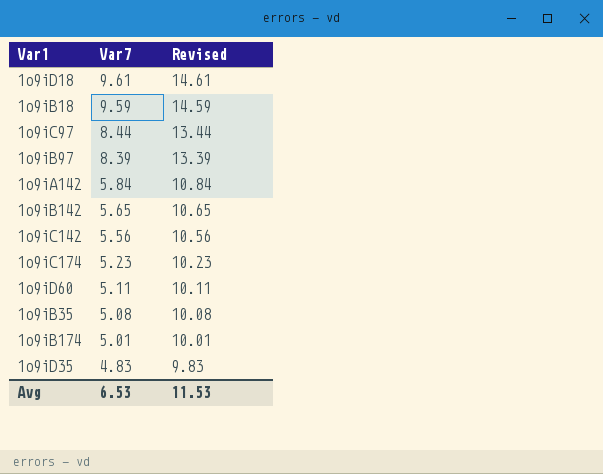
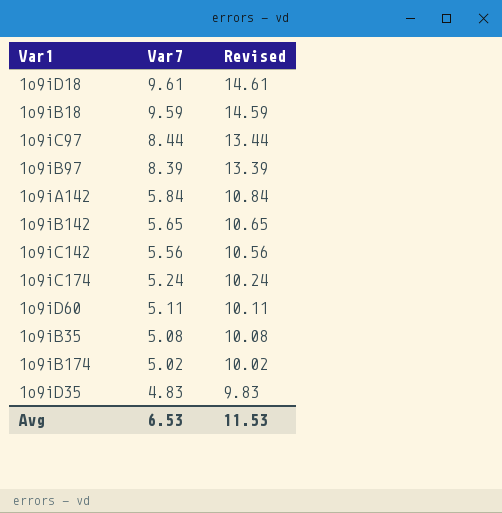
1o9iC174 | Var7: 5.23 -> 5.24
1o9iC174 | Revised: 10.23 -> 10.24
1o9iB174 | Var7: 5.01 -> 5.02
1o9iB174 | Revised: 10.01 -> 10.02

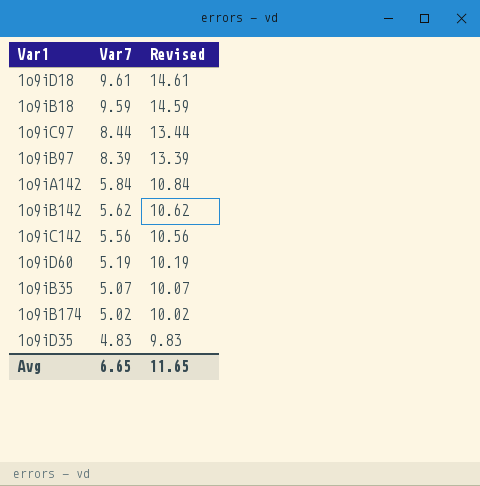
row 1o9iC174: 5.24 | 10.24 -> none
1o9iB142 | Var7: 5.65 -> 5.62
1o9iB142 | Revised: 10.65 -> 10.62
1o9iD60 | Var7: 5.11 -> 5.19
1o9iD60 | Revised: 10.11 -> 10.19
1o9iB35 | Var7: 5.08 -> 5.07
1o9iB35 | Revised: 10.08 -> 10.07
Avg | Var7: 6.53 -> 6.65
Avg | Revised: 11.53 -> 11.65

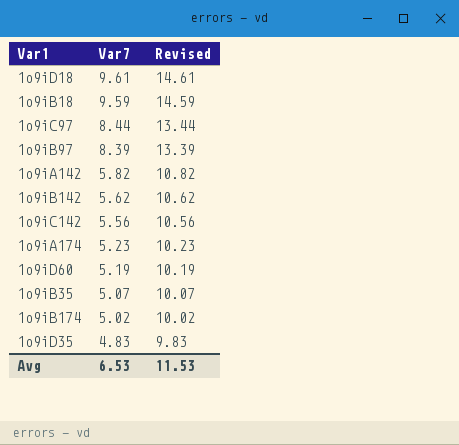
1o9iA142 | Var7: 5.84 -> 5.82
1o9iA142 | Revised: 10.84 -> 10.82
row 1o9iA174: none -> 5.23 | 10.23
Avg | Var7: 6.65 -> 6.53
Avg | Revised: 11.65 -> 11.53

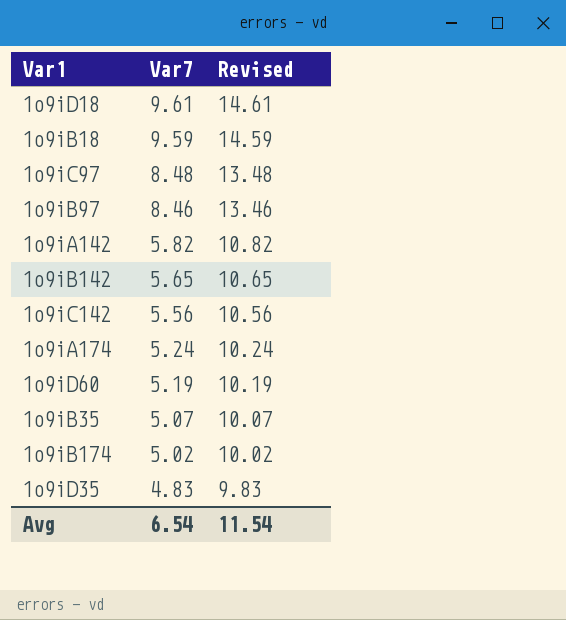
1o9iC97 | Var7: 8.44 -> 8.48
1o9iC97 | Revised: 13.44 -> 13.48
1o9iB97 | Var7: 8.39 -> 8.46
1o9iB97 | Revised: 13.39 -> 13.46
1o9iB142 | Var7: 5.62 -> 5.65
1o9iB142 | Revised: 10.62 -> 10.65
1o9iA174 | Var7: 5.23 -> 5.24
1o9iA174 | Revised: 10.23 -> 10.24
Avg | Var7: 6.53 -> 6.54
Avg | Revised: 11.53 -> 11.54

